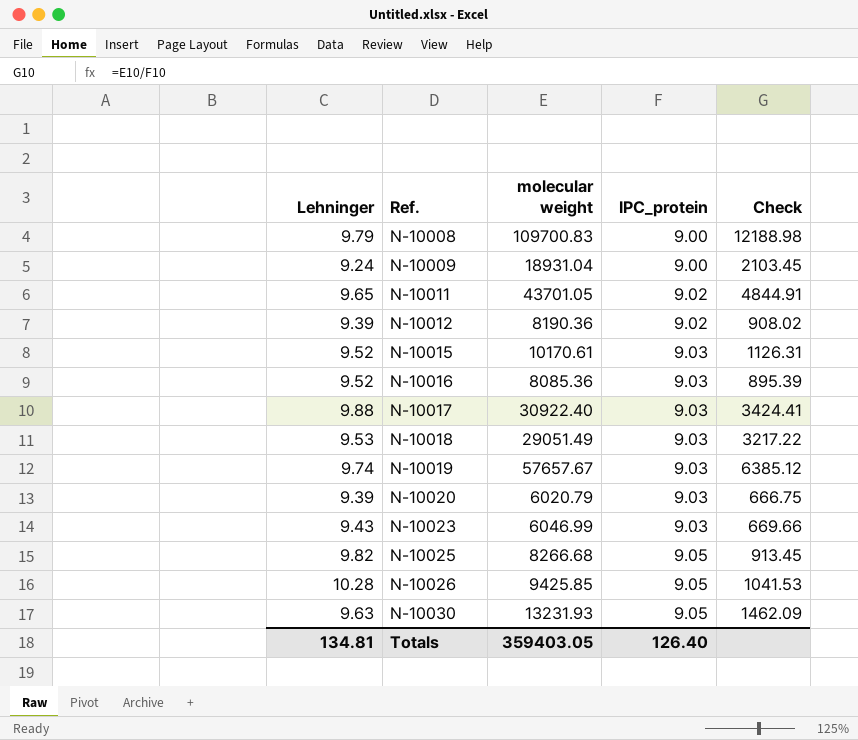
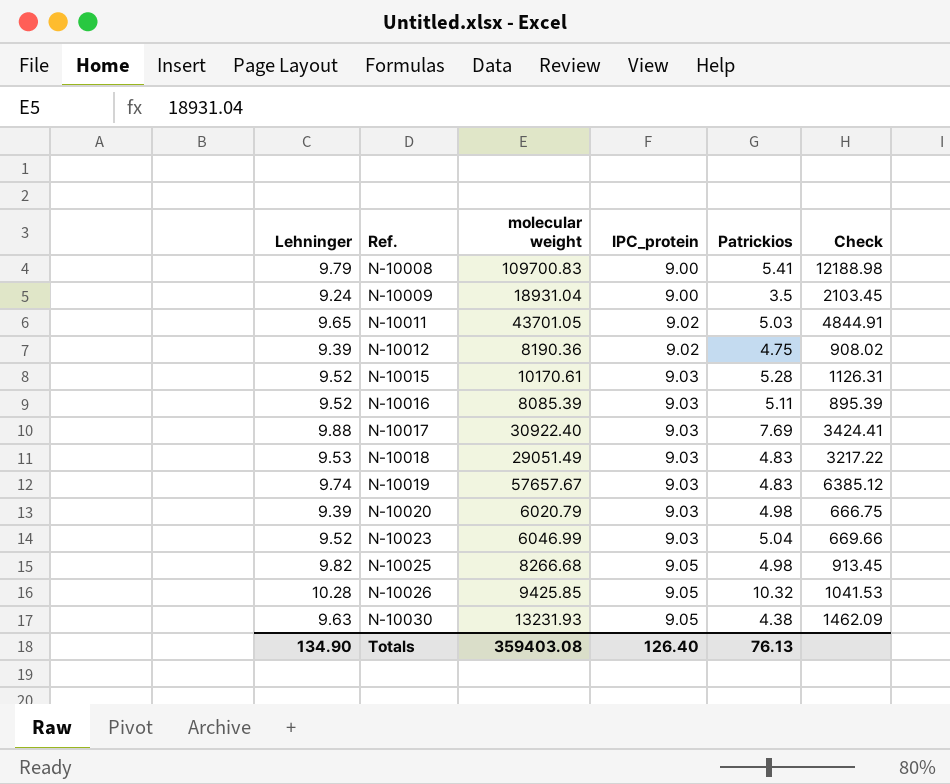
column Patrickios | position: none -> 5
N-10016 | molecular weight: 8085.36 -> 8085.39
N-10023 | Lehninger: 9.43 -> 9.52
Totals | Lehninger: 134.81 -> 134.90
Totals | molecular weight: 359403.05 -> 359403.08

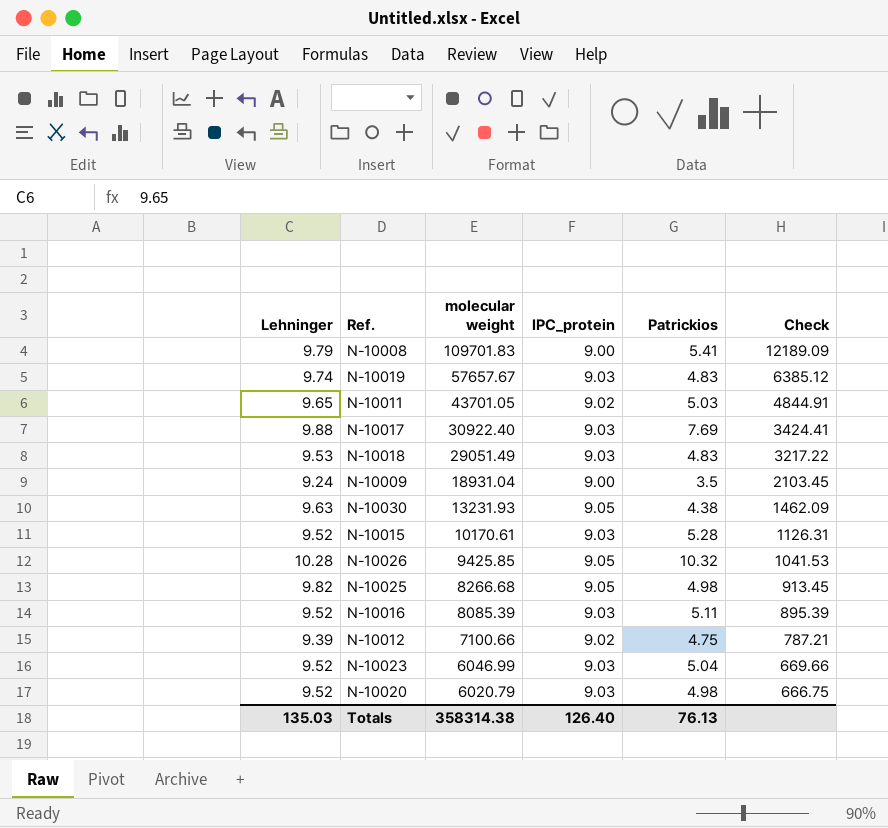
row order: Ref. ascending -> molecular weight descending
N-10008 | molecular weight: 109700.83 -> 109701.83
N-10008 | Check: 12188.98 -> 12189.09
N-10012 | molecular weight: 8190.36 -> 7100.66
N-10012 | Check: 908.02 -> 787.21
N-10020 | Lehninger: 9.39 -> 9.52
Totals | Lehninger: 134.90 -> 135.03
Totals | molecular weight: 359403.08 -> 358314.38

